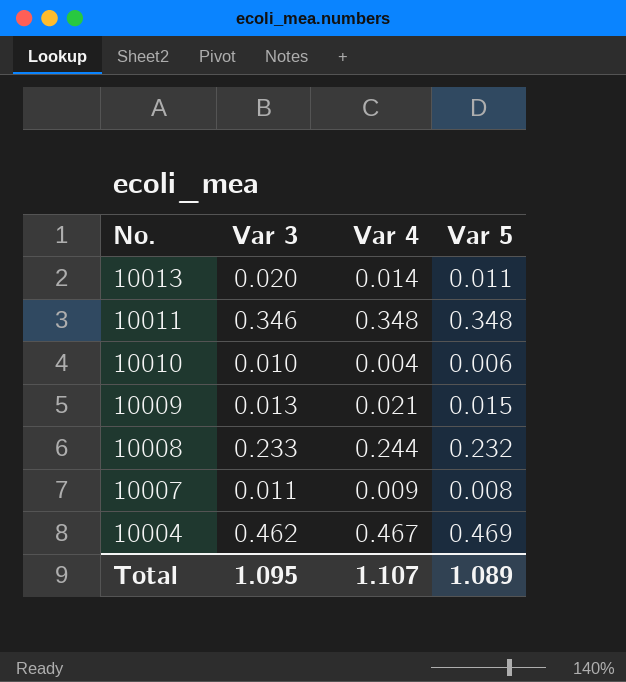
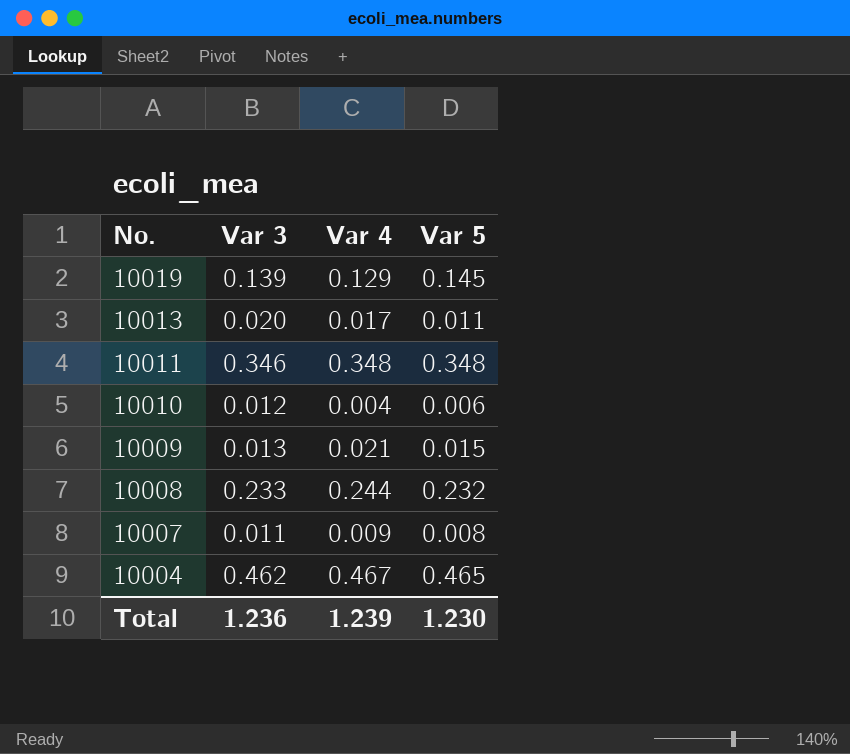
row 10019: none -> 0.139 | 0.129 | 0.145
10013 | Var 4: 0.014 -> 0.017
10010 | Var 3: 0.010 -> 0.012
10004 | Var 5: 0.469 -> 0.465
Total | Var 3: 1.095 -> 1.236
Total | Var 4: 1.107 -> 1.239
Total | Var 5: 1.089 -> 1.230

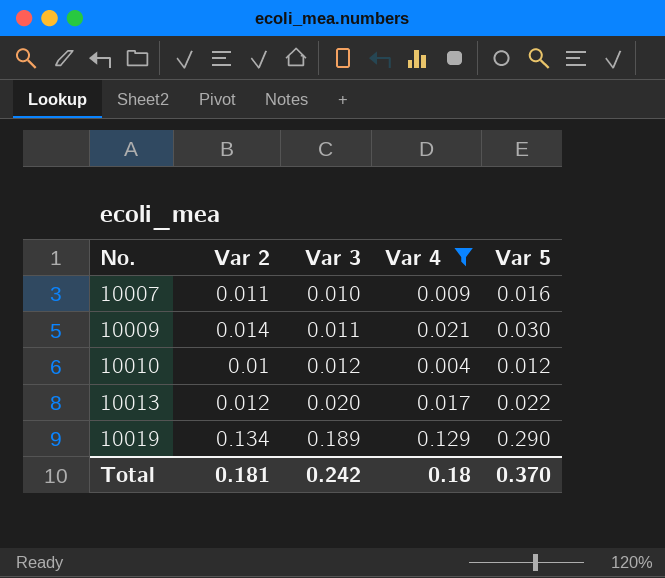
filter: none -> Var 4 <= 0.129
row order: No. descending -> No. ascending
column Var 2 | position: none -> 2
10007 | Var 3: 0.011 -> 0.010
10007 | Var 5: 0.008 -> 0.016
10009 | Var 3: 0.013 -> 0.011
10009 | Var 5: 0.015 -> 0.030
10010 | Var 5: 0.006 -> 0.012
10013 | Var 5: 0.011 -> 0.022
10019 | Var 3: 0.139 -> 0.189
10019 | Var 5: 0.145 -> 0.290
Total | Var 3: 1.236 -> 0.242
Total | Var 4: 1.239 -> 0.18
Total | Var 5: 1.230 -> 0.370

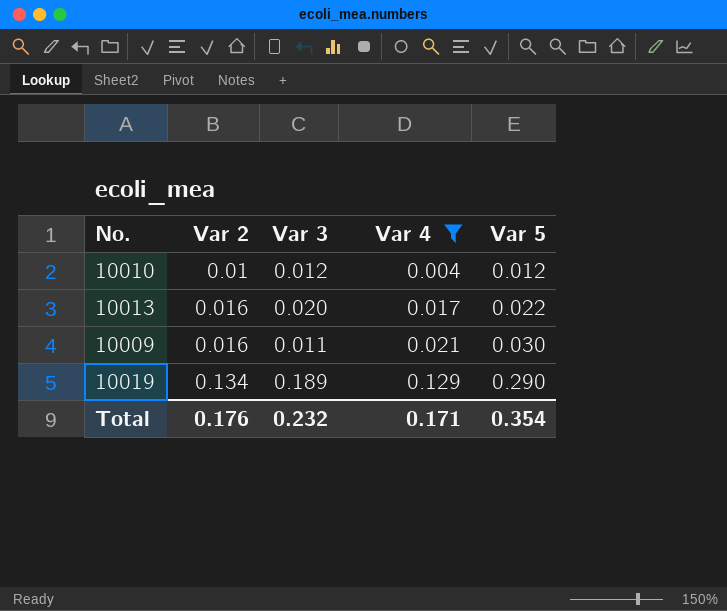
row order: No. ascending -> Var 2 ascending
row 10007: 0.011 | 0.010 | 0.009 | 0.016 -> none
10013 | Var 2: 0.012 -> 0.016
10009 | Var 2: 0.014 -> 0.016
Total | Var 2: 0.181 -> 0.176
Total | Var 3: 0.242 -> 0.232
Total | Var 4: 0.18 -> 0.171
Total | Var 5: 0.370 -> 0.354

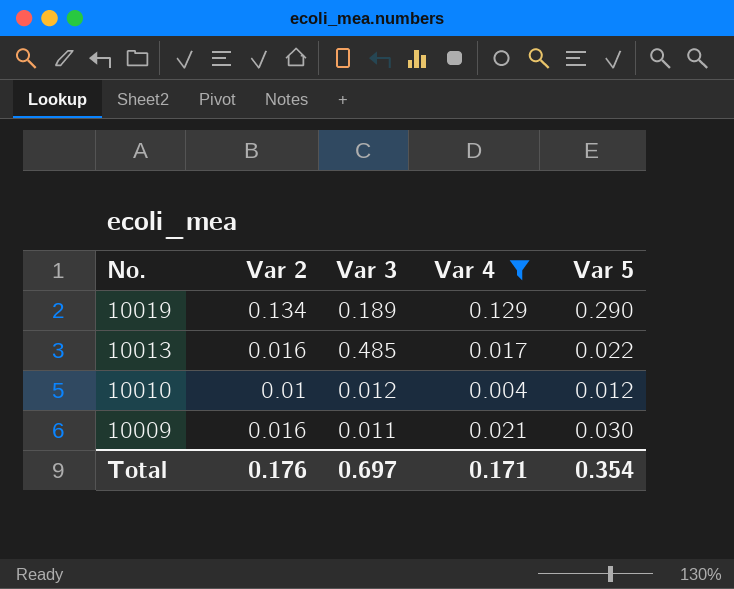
row order: Var 2 ascending -> No. descending
10013 | Var 3: 0.020 -> 0.485
Total | Var 3: 0.232 -> 0.697

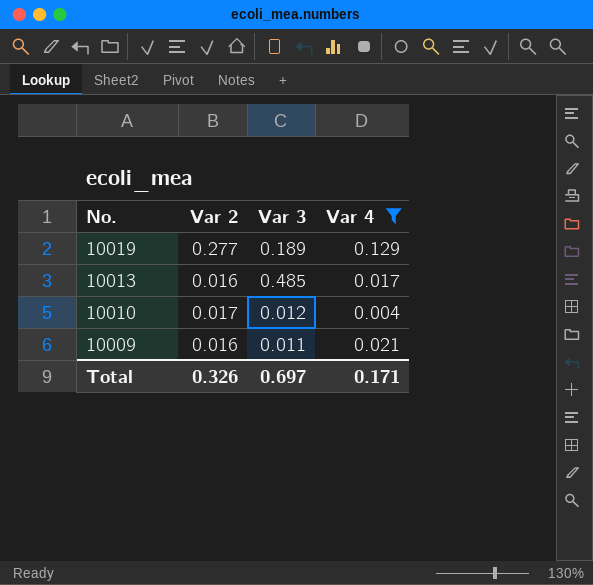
column Var 5 | position: 5 -> none
10019 | Var 2: 0.134 -> 0.277
10010 | Var 2: 0.01 -> 0.017
Total | Var 2: 0.176 -> 0.326

